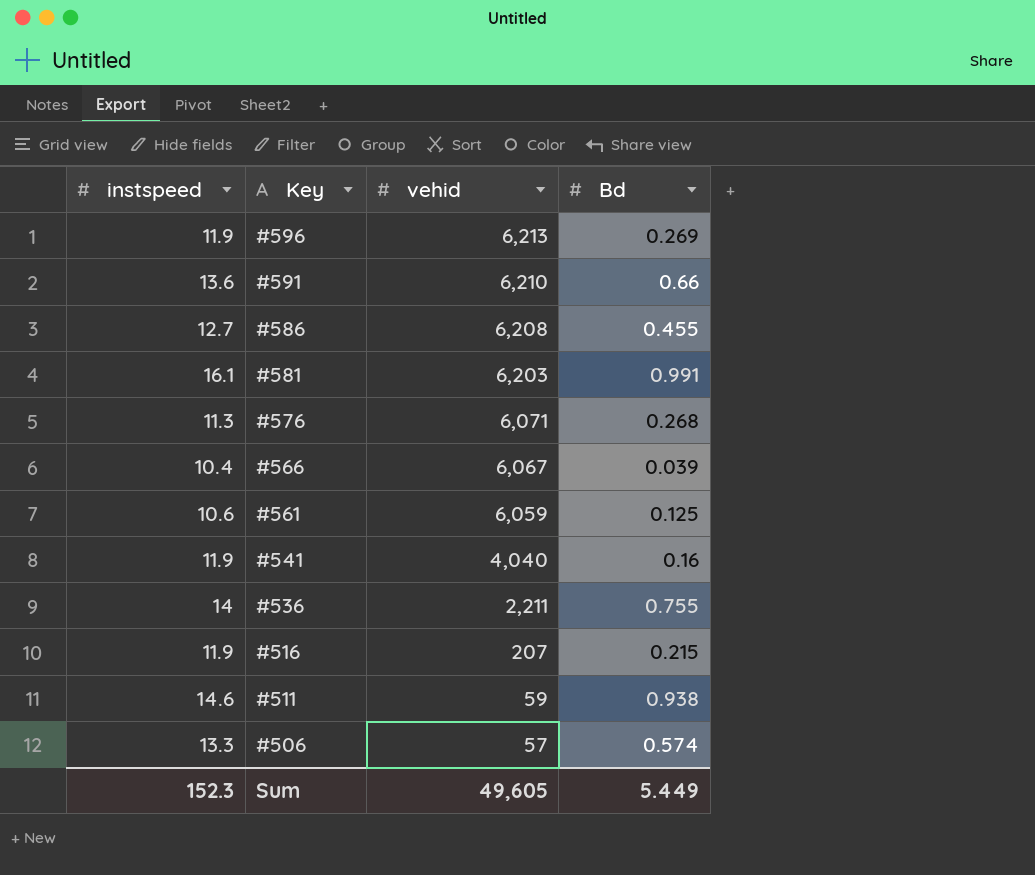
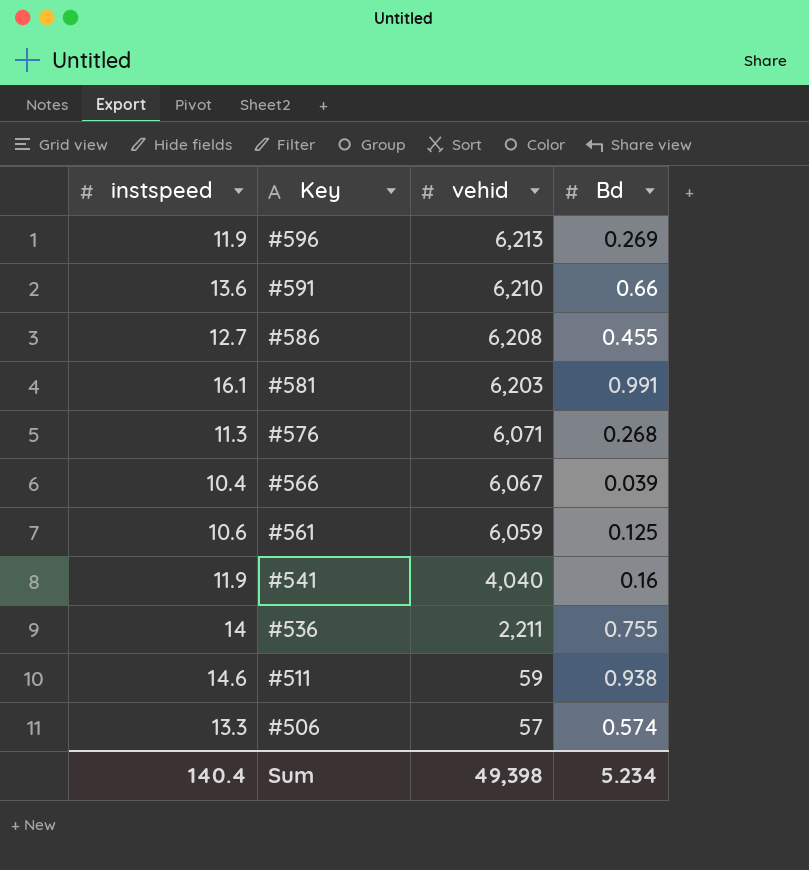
row #516: 11.9 | 207 | 0.215 -> none
Sum | instspeed: 152.3 -> 140.4
Sum | vehid: 49,605 -> 49,398
Sum | Bd: 5.449 -> 5.234

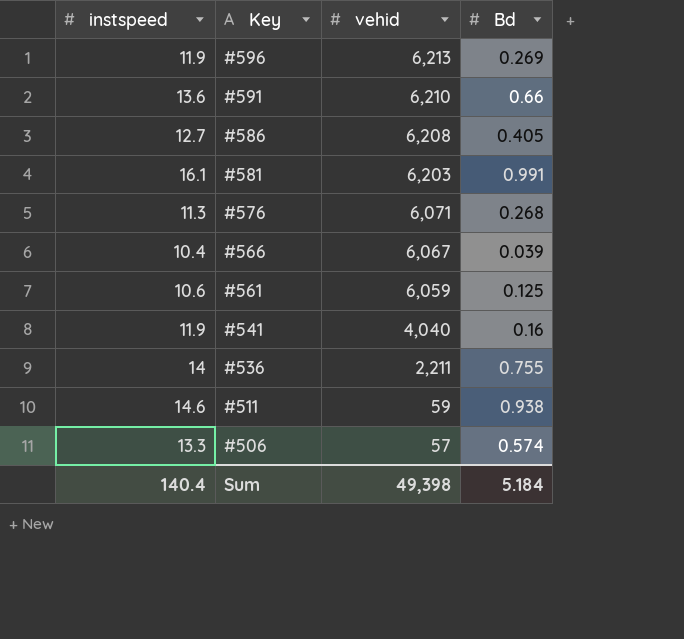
#586 | Bd: 0.455 -> 0.405
Sum | Bd: 5.234 -> 5.184

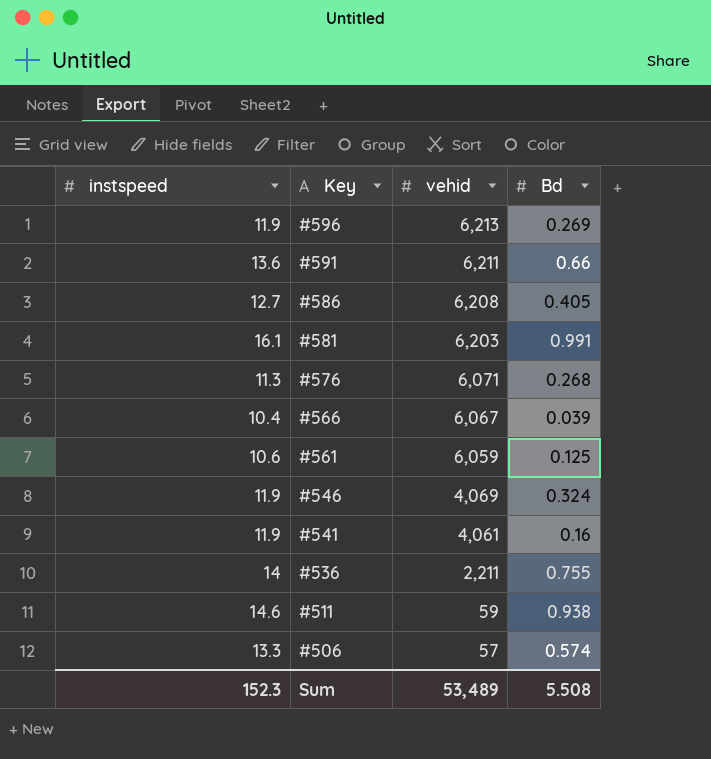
#591 | vehid: 6,210 -> 6,211
row #546: none -> 11.9 | 4,069 | 0.324
#541 | vehid: 4,040 -> 4,061
Sum | instspeed: 140.4 -> 152.3
Sum | vehid: 49,398 -> 53,489
Sum | Bd: 5.184 -> 5.508

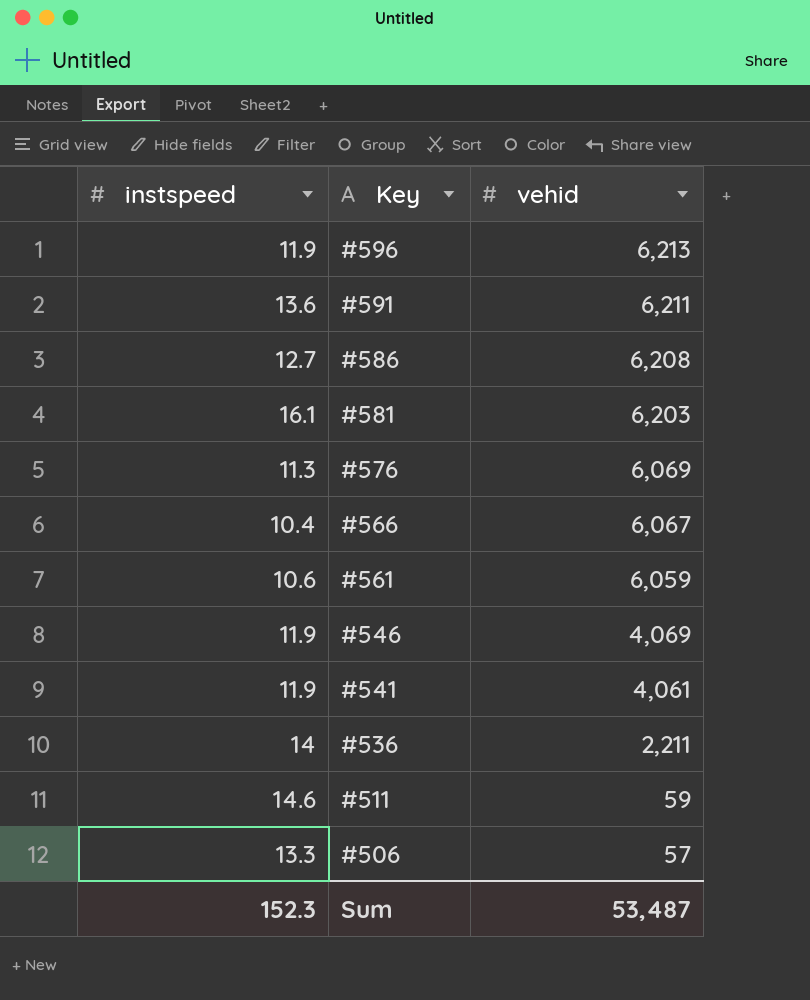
column Bd | position: 4 -> none
#576 | vehid: 6,071 -> 6,069
Sum | vehid: 53,489 -> 53,487

